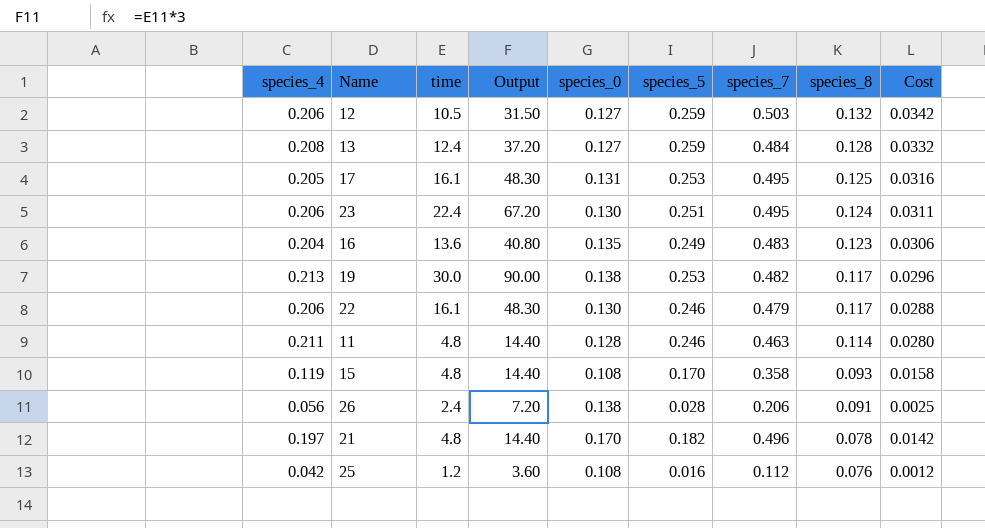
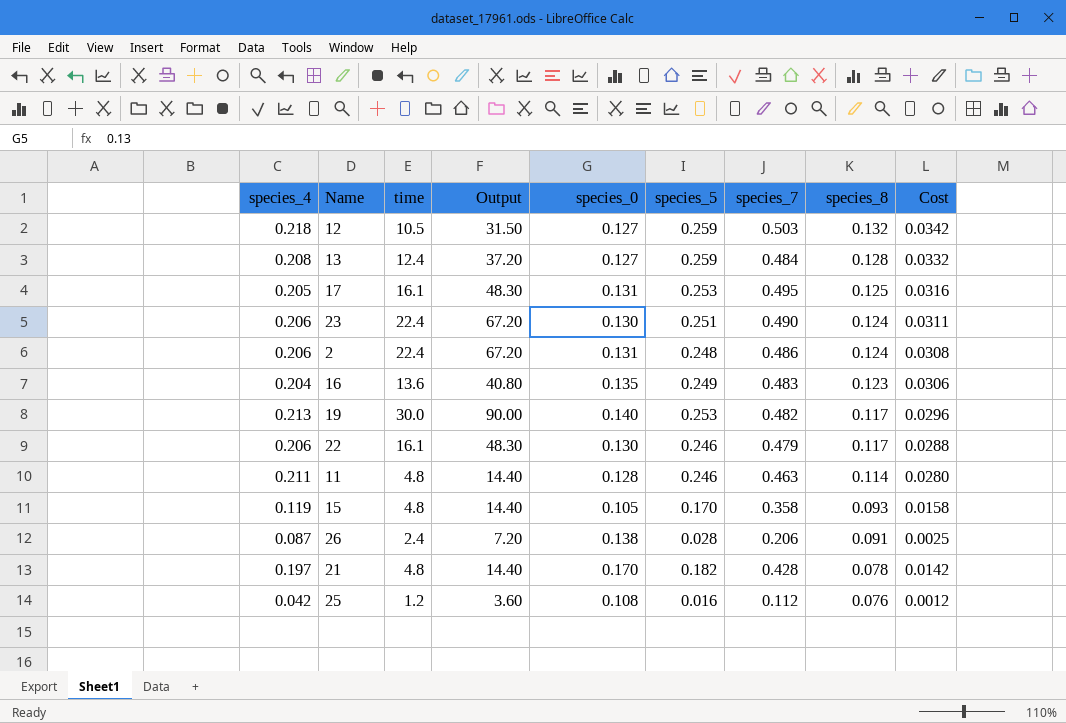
12 | species_4: 0.206 -> 0.218
23 | species_7: 0.495 -> 0.490
row 2: none -> 0.206 | 22.4 | 67.20 | 0.131 | 0.248 | 0.486 | 0.124 | 0.0308
19 | species_0: 0.138 -> 0.140
15 | species_0: 0.108 -> 0.105
26 | species_4: 0.056 -> 0.087
21 | species_7: 0.496 -> 0.428

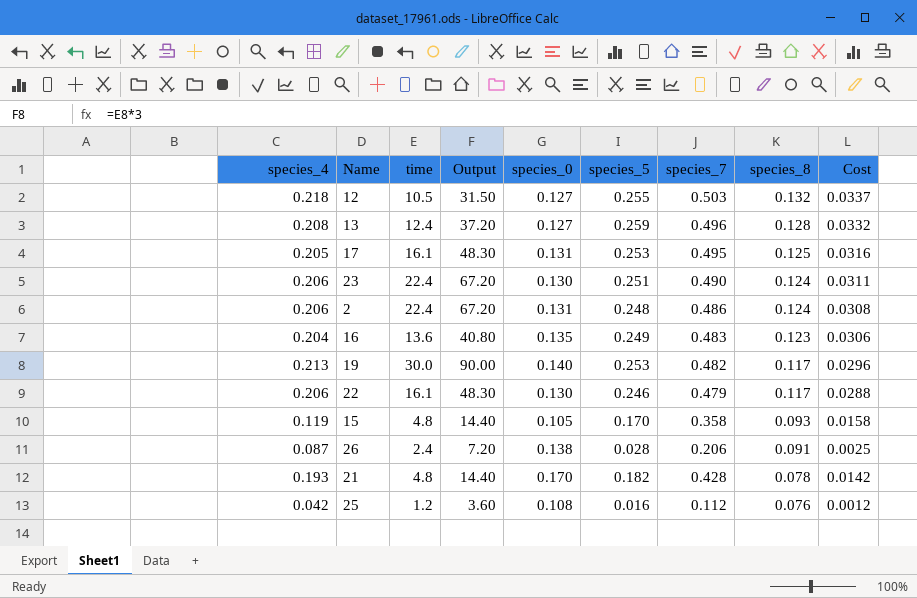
row 11: 0.211 | 4.8 | 14.40 | 0.128 | 0.246 | 0.463 | 0.114 | 0.0280 -> none
12 | species_5: 0.259 -> 0.255
12 | Cost: 0.0342 -> 0.0337
13 | species_7: 0.484 -> 0.496
21 | species_4: 0.197 -> 0.193

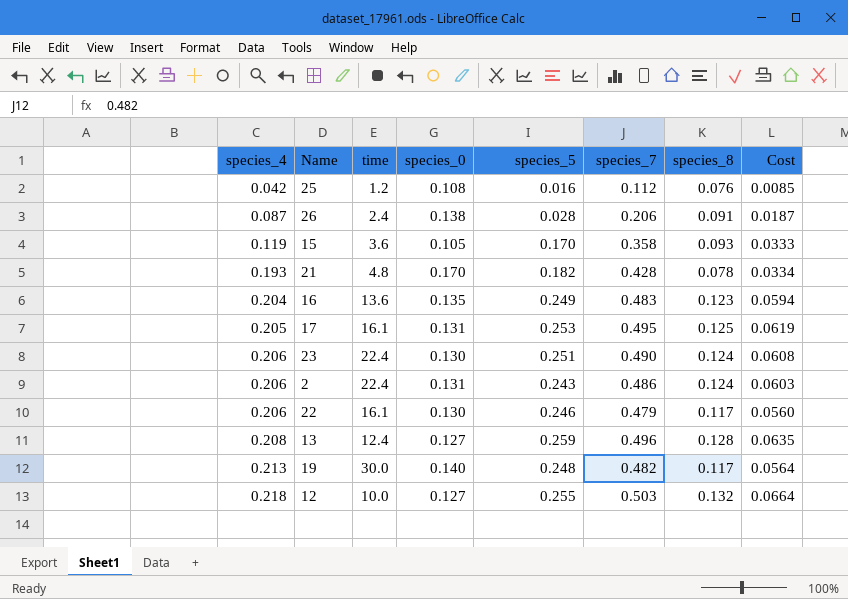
row order: species_8 descending -> species_4 ascending
column Output | formula: [time] * 3 -> none
column Cost | formula: [species_5] * [species_8] -> [species_7] * [species_8]
15 | time: 4.8 -> 3.6
2 | species_5: 0.248 -> 0.243
19 | species_5: 0.253 -> 0.248
12 | time: 10.5 -> 10.0

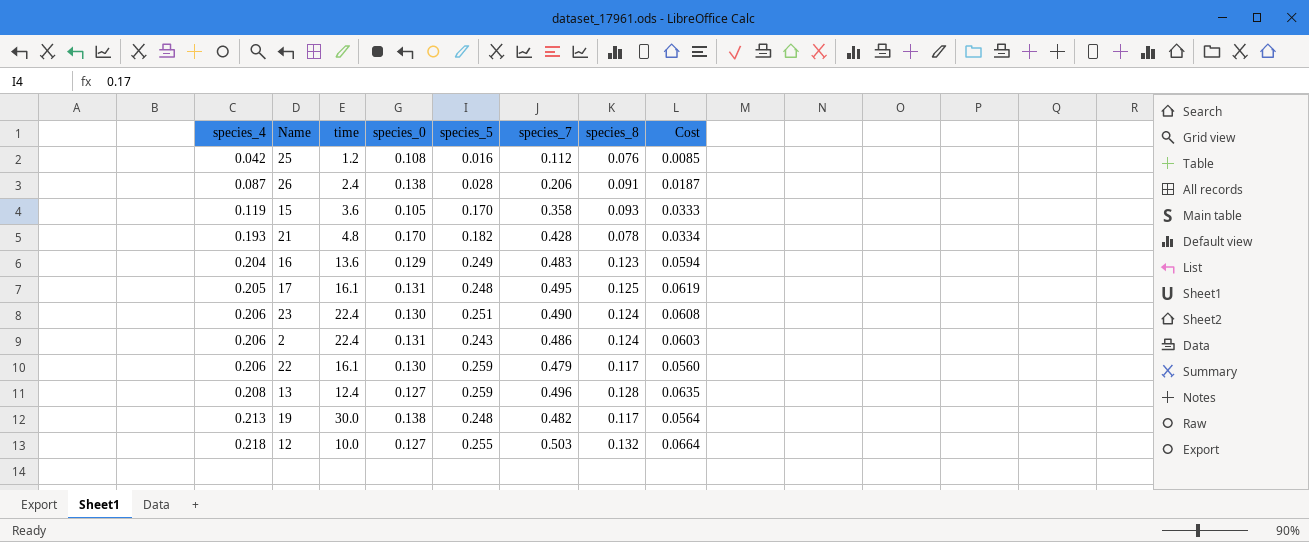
16 | species_0: 0.135 -> 0.129
17 | species_5: 0.253 -> 0.248
22 | species_5: 0.246 -> 0.259
19 | species_0: 0.140 -> 0.138

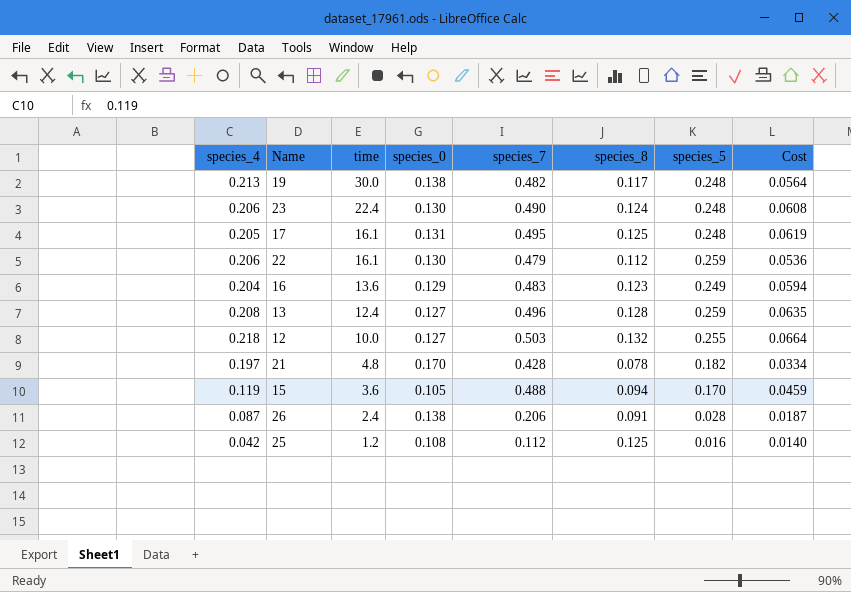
row order: species_4 ascending -> time descending
column species_5 | position: 5 -> 7
row 2: 0.206 | 22.4 | 0.131 | 0.243 | 0.486 | 0.124 | 0.0603 -> none
23 | species_5: 0.251 -> 0.248
22 | species_8: 0.117 -> 0.112
22 | Cost: 0.0560 -> 0.0536
21 | species_4: 0.193 -> 0.197
15 | species_7: 0.358 -> 0.488
15 | species_8: 0.093 -> 0.094
15 | Cost: 0.0333 -> 0.0459
25 | species_8: 0.076 -> 0.125
25 | Cost: 0.0085 -> 0.0140

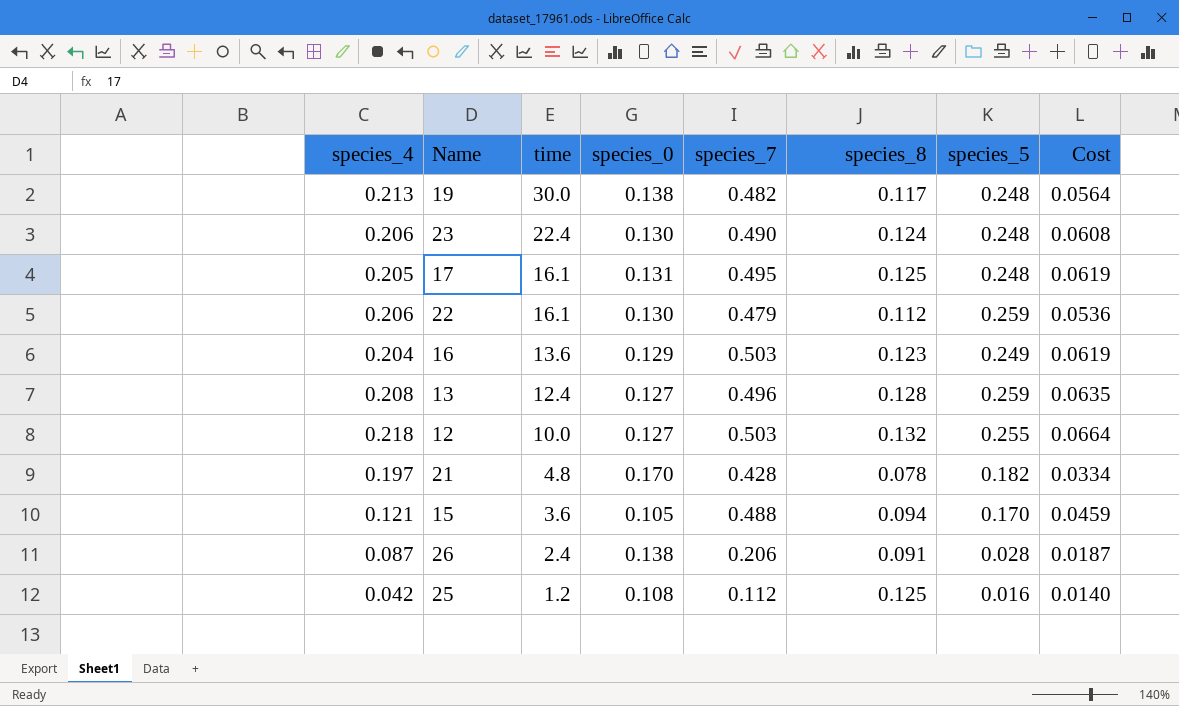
16 | species_7: 0.483 -> 0.503
16 | Cost: 0.0594 -> 0.0619
15 | species_4: 0.119 -> 0.121

